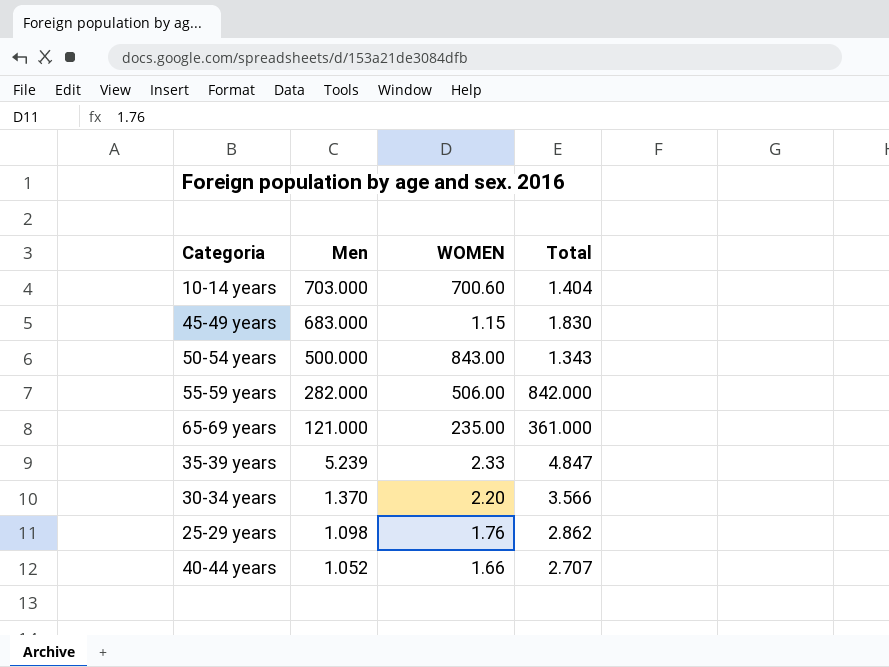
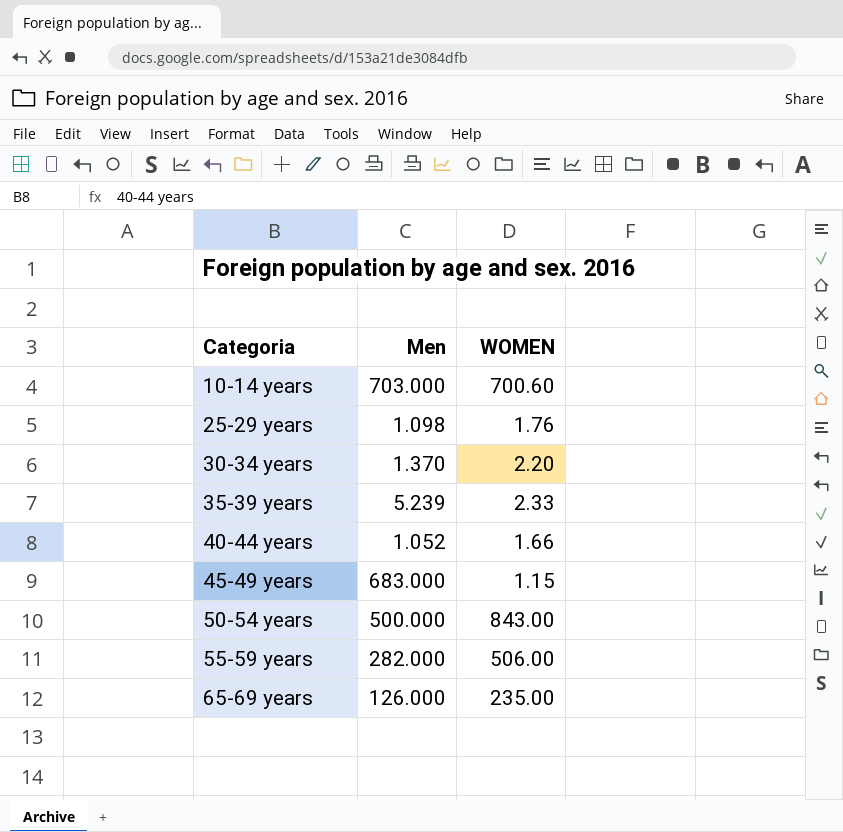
row order: Men descending -> Categoria ascending
column Total | position: 4 -> none
65-69 years | Men: 121.000 -> 126.000

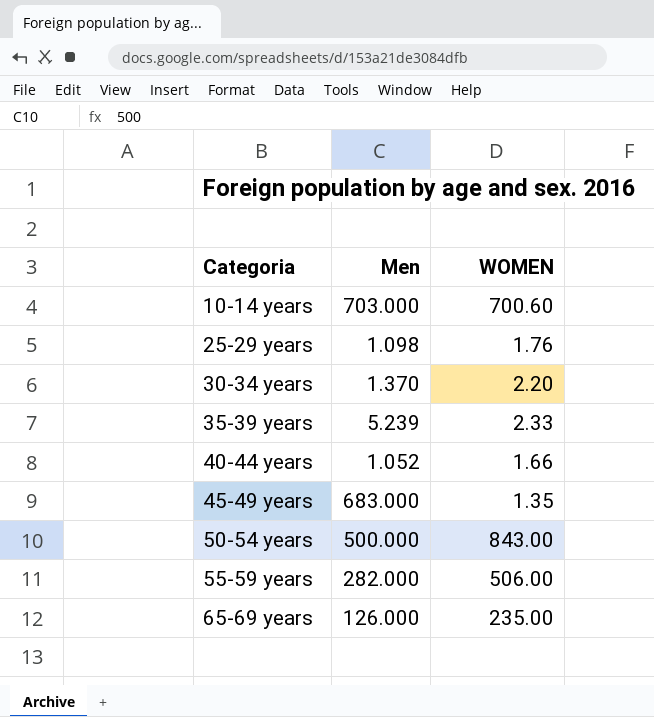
45-49 years | WOMEN: 1.15 -> 1.35

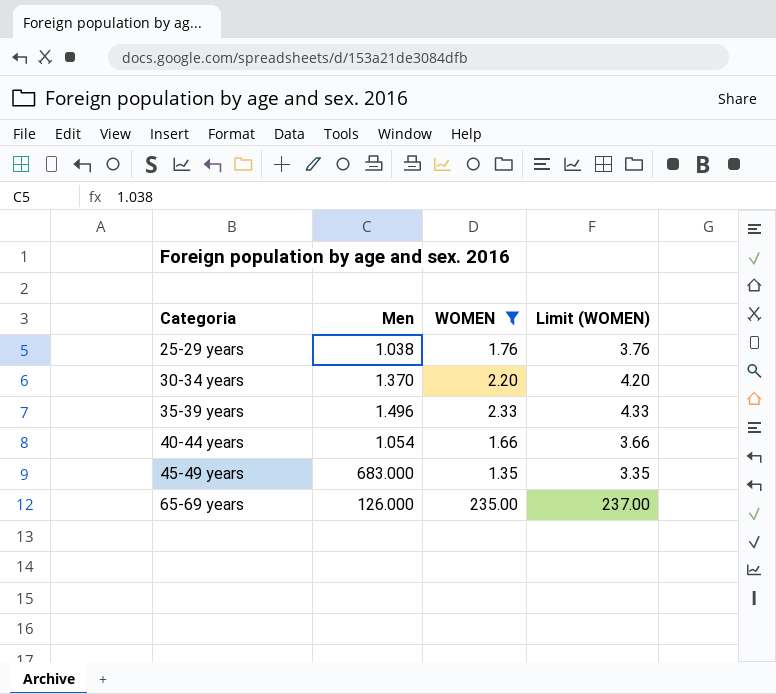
filter: none -> WOMEN <= 235.00
column Limit (WOMEN) | formula: none -> [WOMEN] + 2
25-29 years | Men: 1.098 -> 1.038
35-39 years | Men: 5.239 -> 1.496
40-44 years | Men: 1.052 -> 1.054

